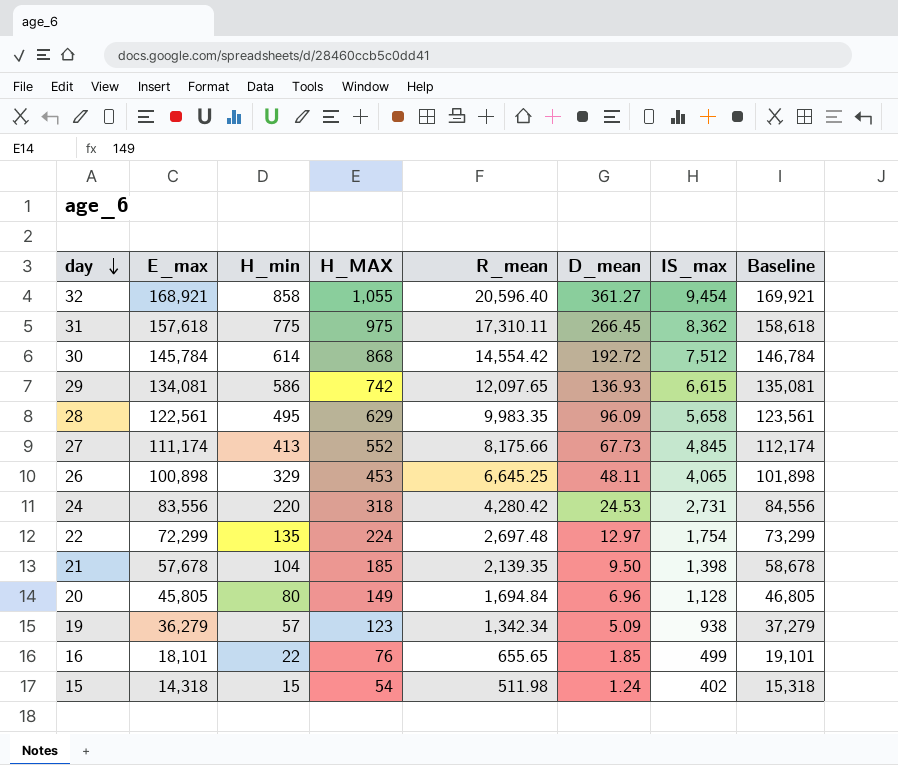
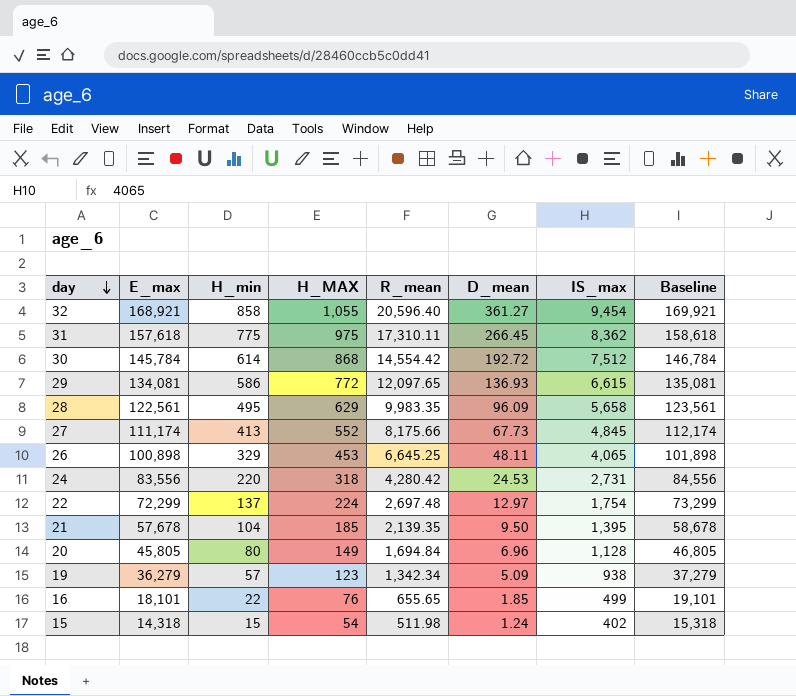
29 | H_MAX: 742 -> 772
22 | H_min: 135 -> 137
21 | IS_max: 1,398 -> 1,395

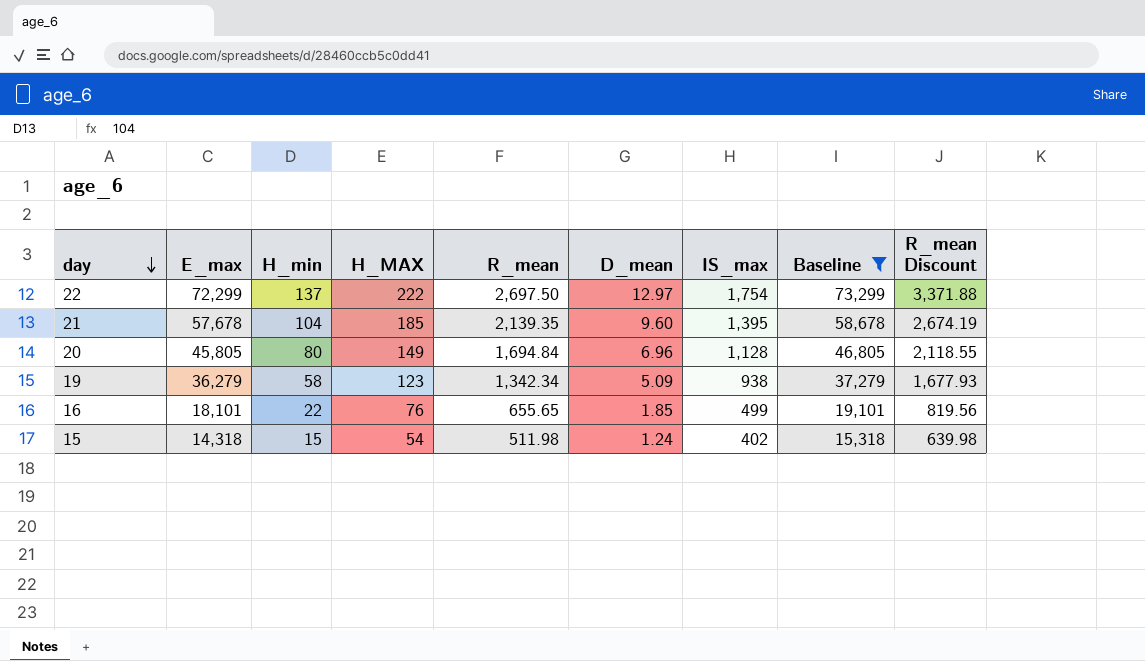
filter: none -> Baseline <= 73,299
column R_mean Discount | formula: none -> [R_mean] * 1.25
22 | H_MAX: 224 -> 222
22 | R_mean: 2,697.48 -> 2,697.50
21 | D_mean: 9.50 -> 9.60
19 | H_min: 57 -> 58

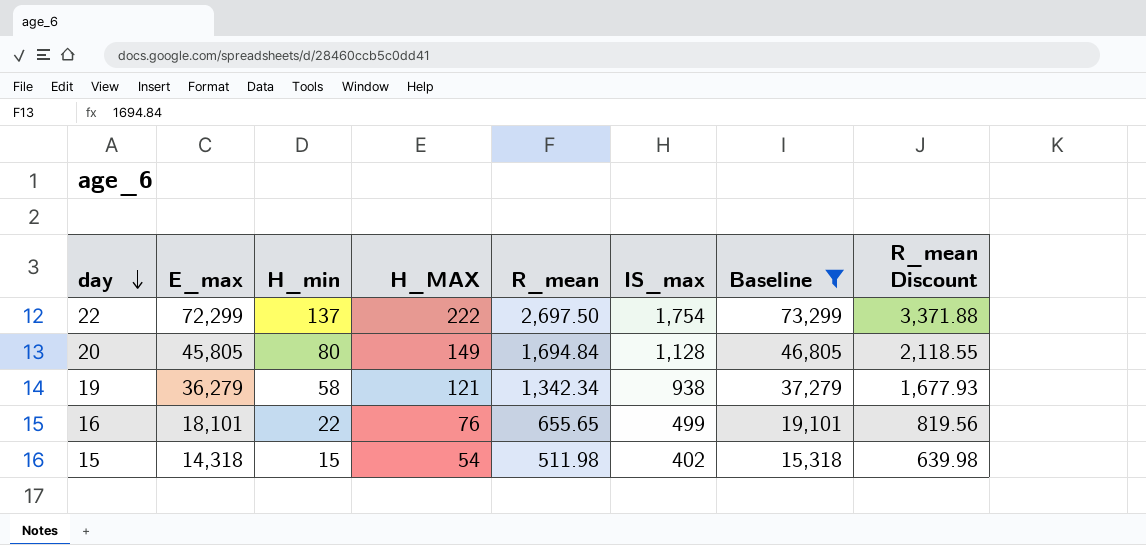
column D_mean | position: 6 -> none
row 21: 57,678 | 104 | 185 | 2,139.35 | 9.60 | 1,395 | 58,678 | 2,674.19 -> none
19 | H_MAX: 123 -> 121

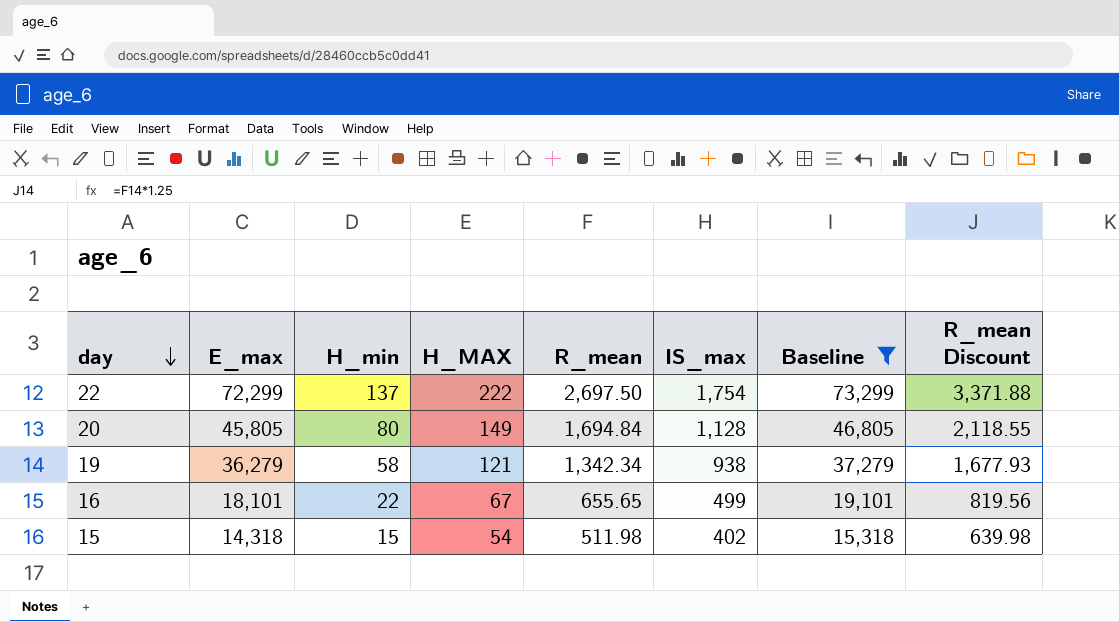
16 | H_MAX: 76 -> 67

